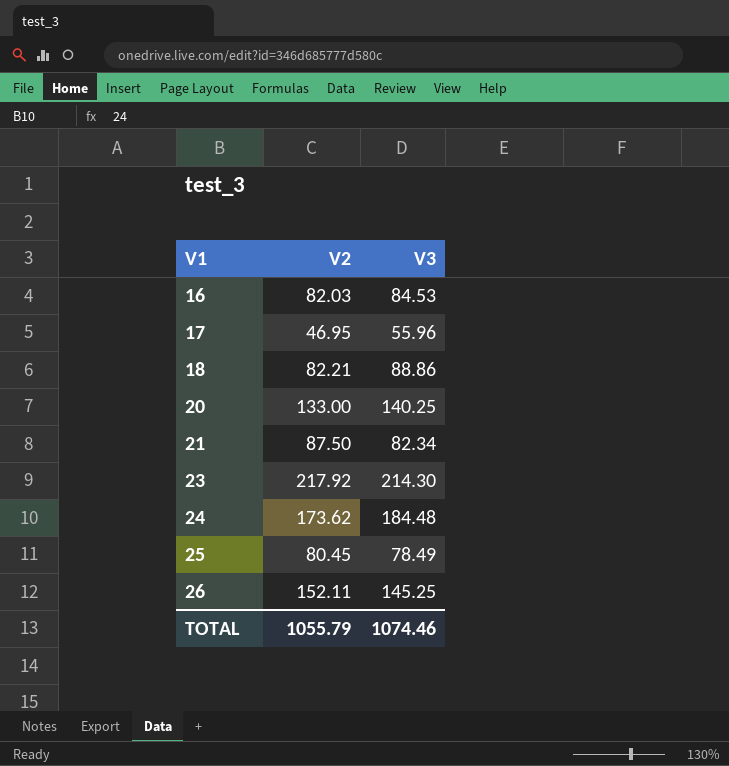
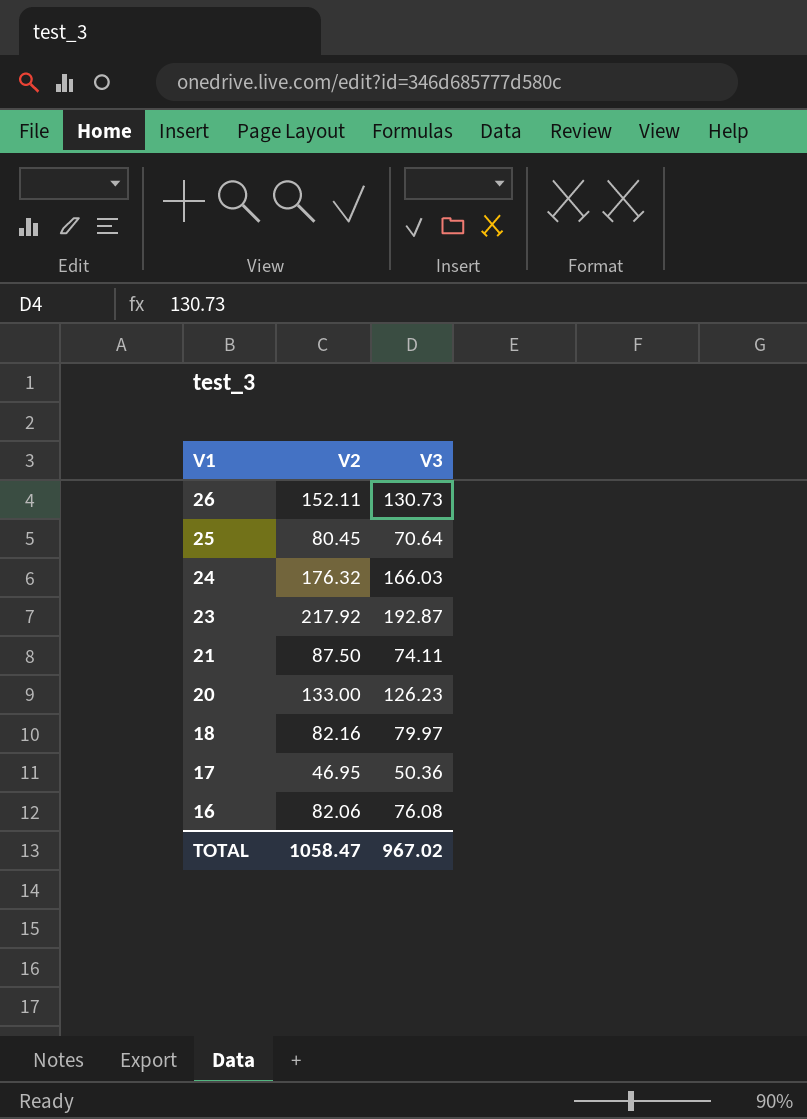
row order: V1 ascending -> V1 descending
26 | V3: 145.25 -> 130.73
25 | V3: 78.49 -> 70.64
24 | V2: 173.62 -> 176.32
24 | V3: 184.48 -> 166.03
23 | V3: 214.30 -> 192.87
21 | V3: 82.34 -> 74.11
20 | V3: 140.25 -> 126.23
18 | V2: 82.21 -> 82.16
18 | V3: 88.86 -> 79.97
17 | V3: 55.96 -> 50.36
16 | V2: 82.03 -> 82.06
16 | V3: 84.53 -> 76.08
TOTAL | V2: 1055.79 -> 1058.47
TOTAL | V3: 1074.46 -> 967.02

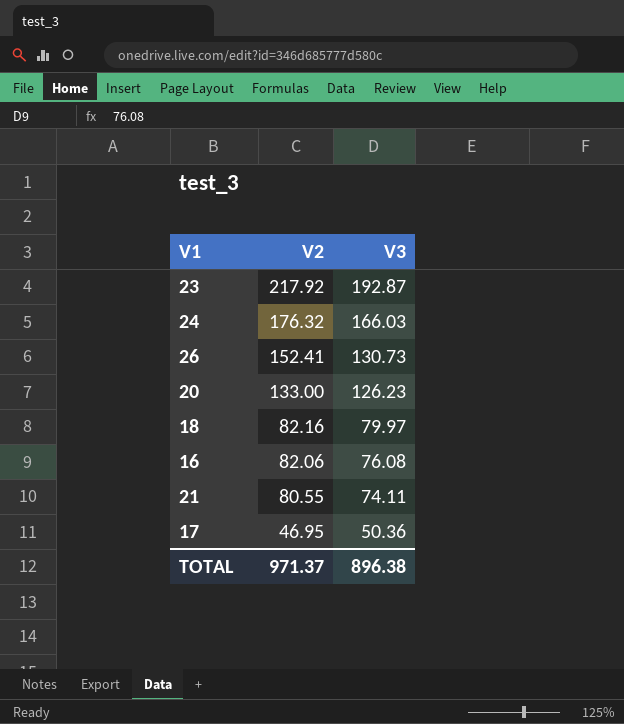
row order: V1 descending -> V2 descending
row 25: 80.45 | 70.64 -> none
26 | V2: 152.11 -> 152.41
21 | V2: 87.50 -> 80.55
TOTAL | V2: 1058.47 -> 971.37
TOTAL | V3: 967.02 -> 896.38

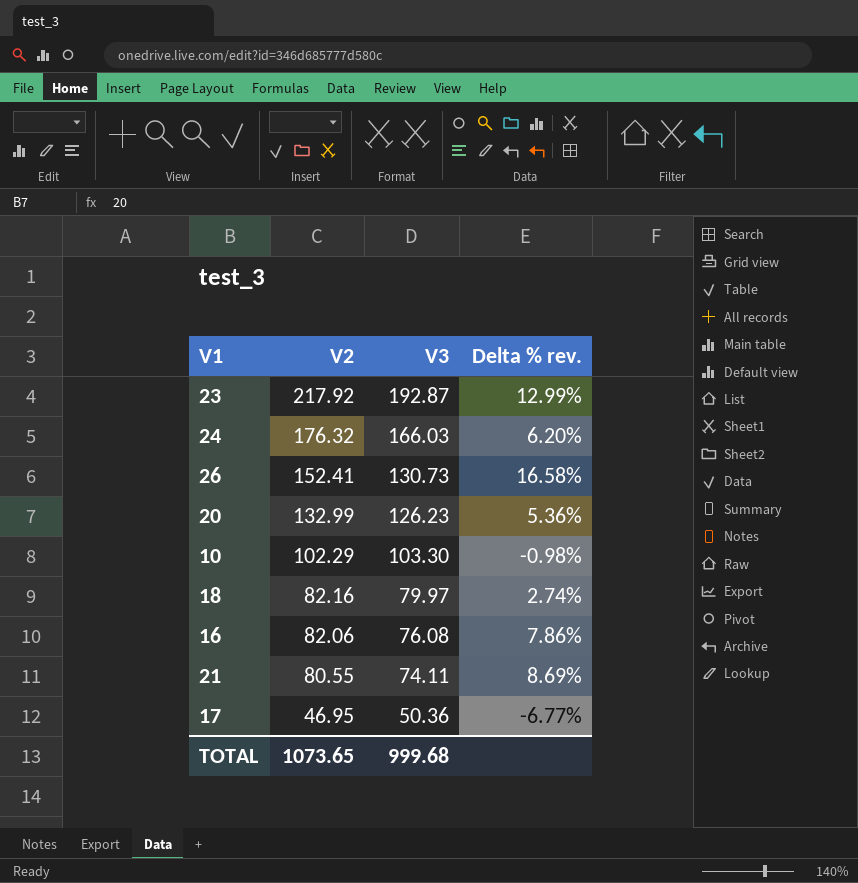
column Delta % rev. | formula: none -> ([V2] - [V3]) / [V3]
20 | V2: 133.00 -> 132.99
row 10: none -> 102.29 | 103.30 | -0.98%
TOTAL | V2: 971.37 -> 1073.65
TOTAL | V3: 896.38 -> 999.68

